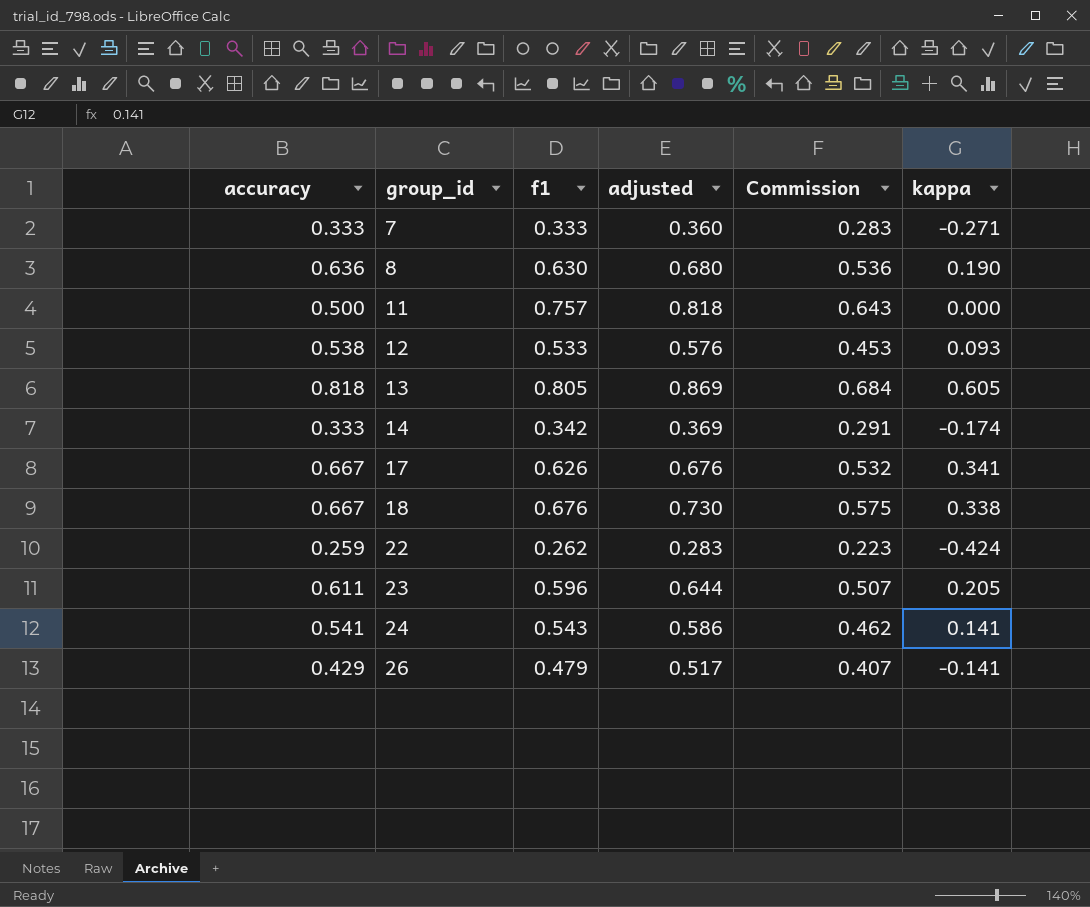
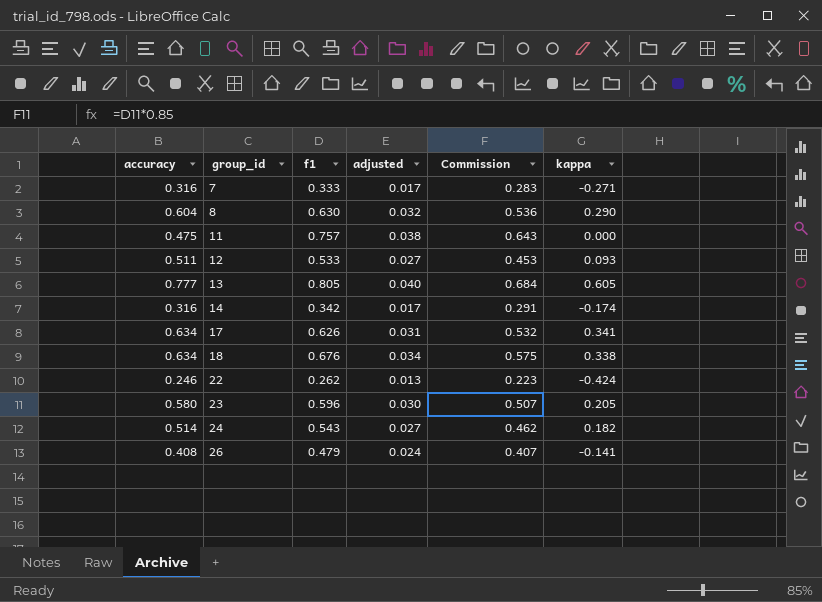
column adjusted | formula: [f1] * 1.08 -> [f1] * 0.05
7 | accuracy: 0.333 -> 0.316
8 | accuracy: 0.636 -> 0.604
8 | kappa: 0.190 -> 0.290
11 | accuracy: 0.500 -> 0.475
12 | accuracy: 0.538 -> 0.511
13 | accuracy: 0.818 -> 0.777
14 | accuracy: 0.333 -> 0.316
17 | accuracy: 0.667 -> 0.634
18 | accuracy: 0.667 -> 0.634
22 | accuracy: 0.259 -> 0.246
23 | accuracy: 0.611 -> 0.580
24 | accuracy: 0.541 -> 0.514
24 | kappa: 0.141 -> 0.182
26 | accuracy: 0.429 -> 0.408

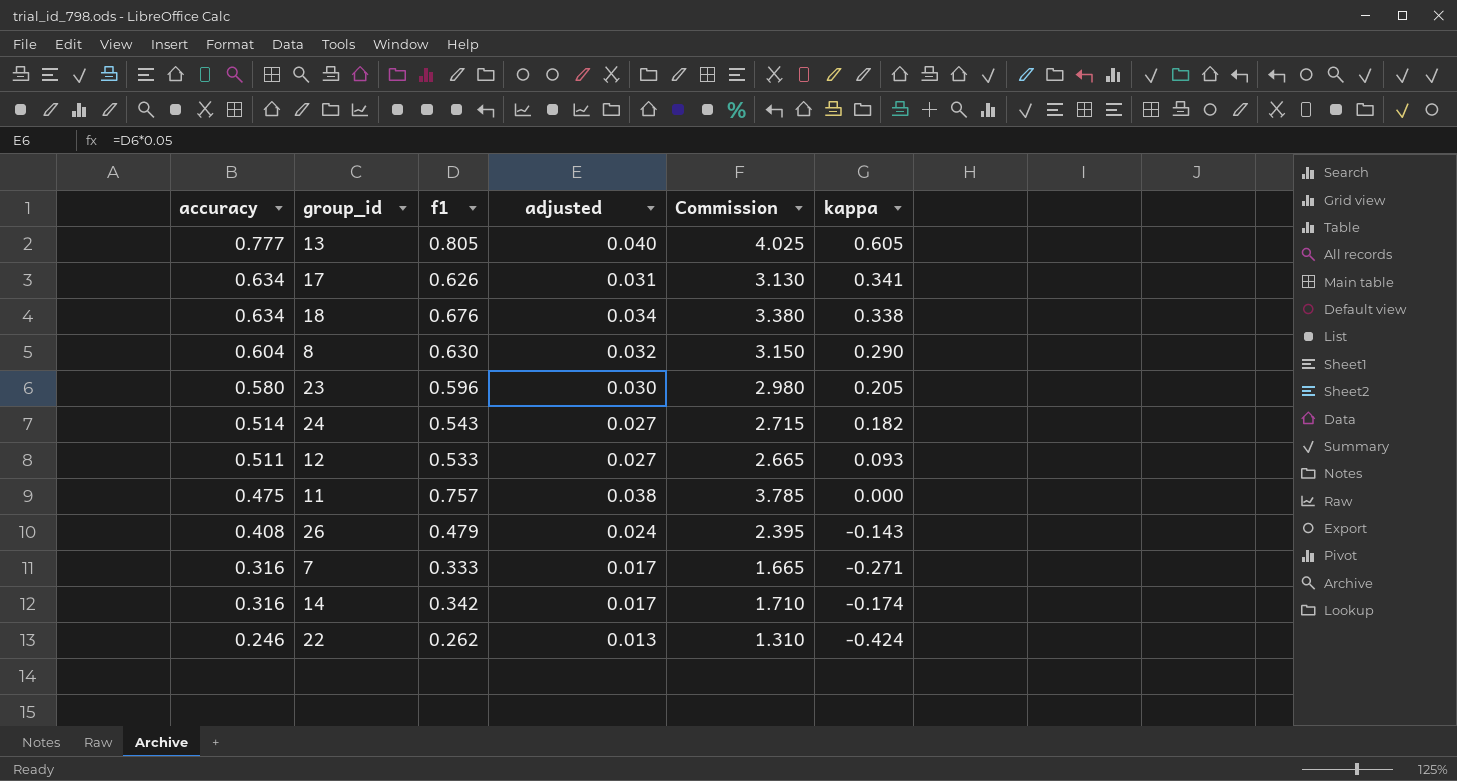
row order: group_id ascending -> accuracy descending
column Commission | formula: [f1] * 0.85 -> [f1] * 5
26 | kappa: -0.141 -> -0.143

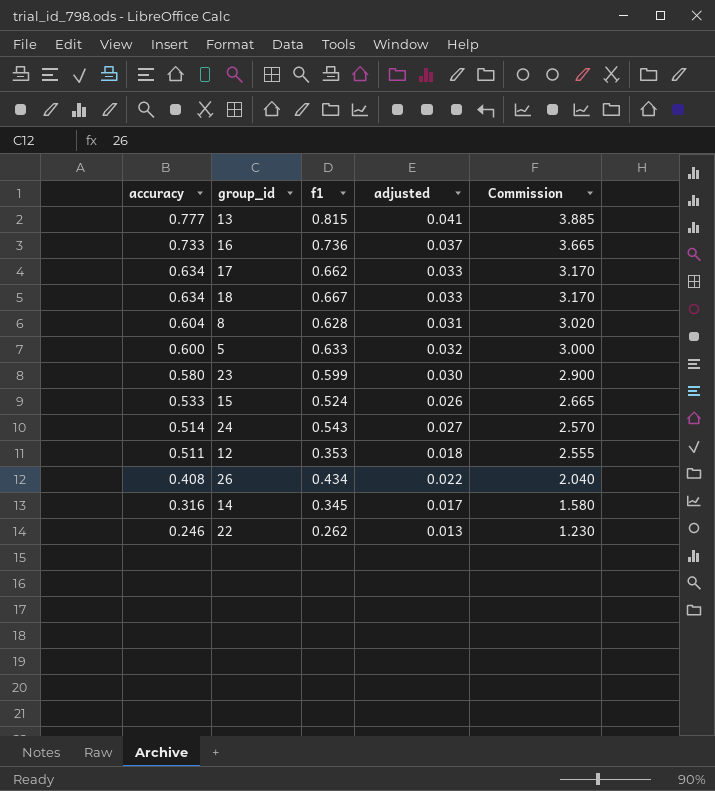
column kappa | position: 6 -> none
column Commission | formula: [f1] * 5 -> [accuracy] * 5
row 11: 0.475 | 0.757 | 0.038 | 3.785 | 0.000 -> none
row 7: 0.316 | 0.333 | 0.017 | 1.665 | -0.271 -> none
13 | f1: 0.805 -> 0.815
13 | adjusted: 0.040 -> 0.041
row 16: none -> 0.733 | 0.736 | 0.037 | 3.665
17 | f1: 0.626 -> 0.662
17 | adjusted: 0.031 -> 0.033
18 | f1: 0.676 -> 0.667
18 | adjusted: 0.034 -> 0.033
8 | f1: 0.630 -> 0.628
8 | adjusted: 0.032 -> 0.031
row 5: none -> 0.600 | 0.633 | 0.032 | 3.000
23 | f1: 0.596 -> 0.599
row 15: none -> 0.533 | 0.524 | 0.026 | 2.665
12 | f1: 0.533 -> 0.353
12 | adjusted: 0.027 -> 0.018
26 | f1: 0.479 -> 0.434
26 | adjusted: 0.024 -> 0.022
14 | f1: 0.342 -> 0.345

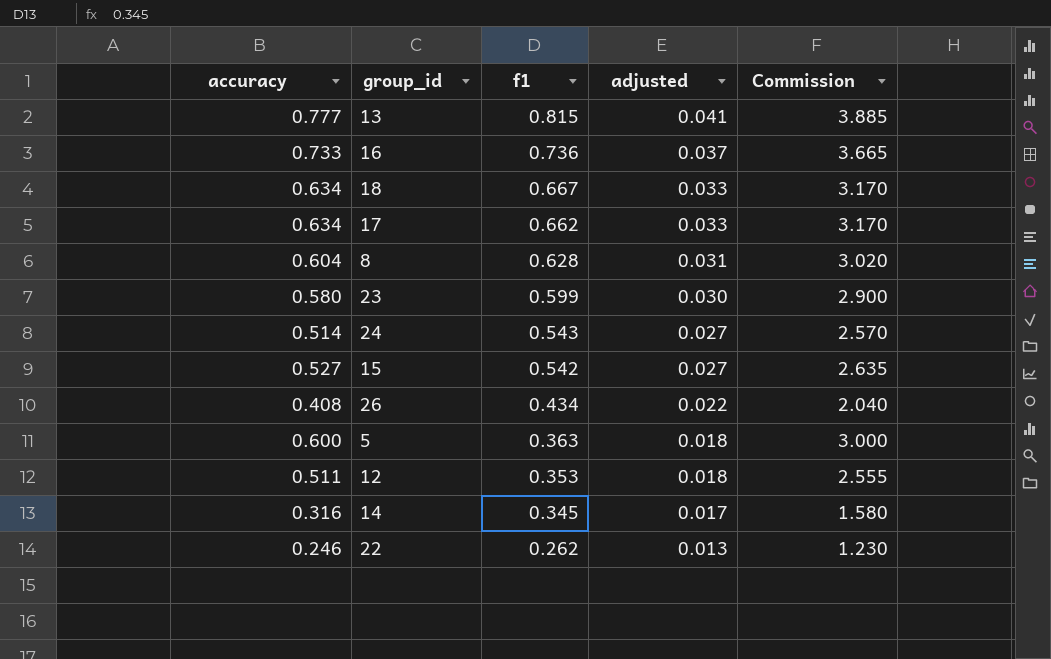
row order: accuracy descending -> f1 descending
15 | accuracy: 0.533 -> 0.527
15 | f1: 0.524 -> 0.542
15 | adjusted: 0.026 -> 0.027
15 | Commission: 2.665 -> 2.635
5 | f1: 0.633 -> 0.363
5 | adjusted: 0.032 -> 0.018

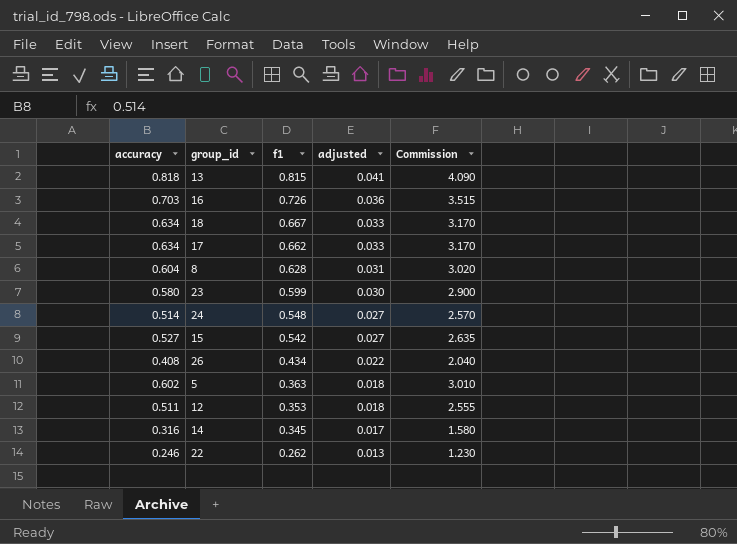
13 | accuracy: 0.777 -> 0.818
13 | Commission: 3.885 -> 4.090
16 | accuracy: 0.733 -> 0.703
16 | f1: 0.736 -> 0.726
16 | adjusted: 0.037 -> 0.036
16 | Commission: 3.665 -> 3.515
24 | f1: 0.543 -> 0.548
5 | accuracy: 0.600 -> 0.602
5 | Commission: 3.000 -> 3.010

